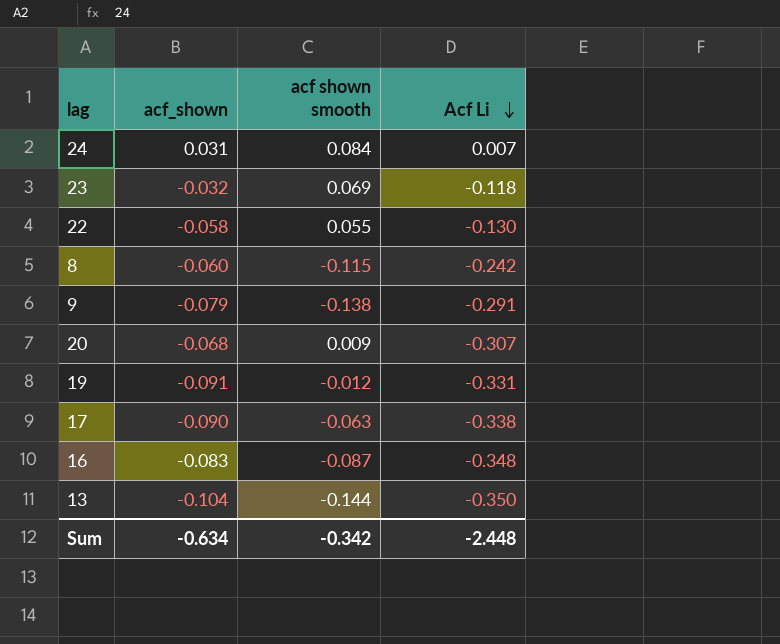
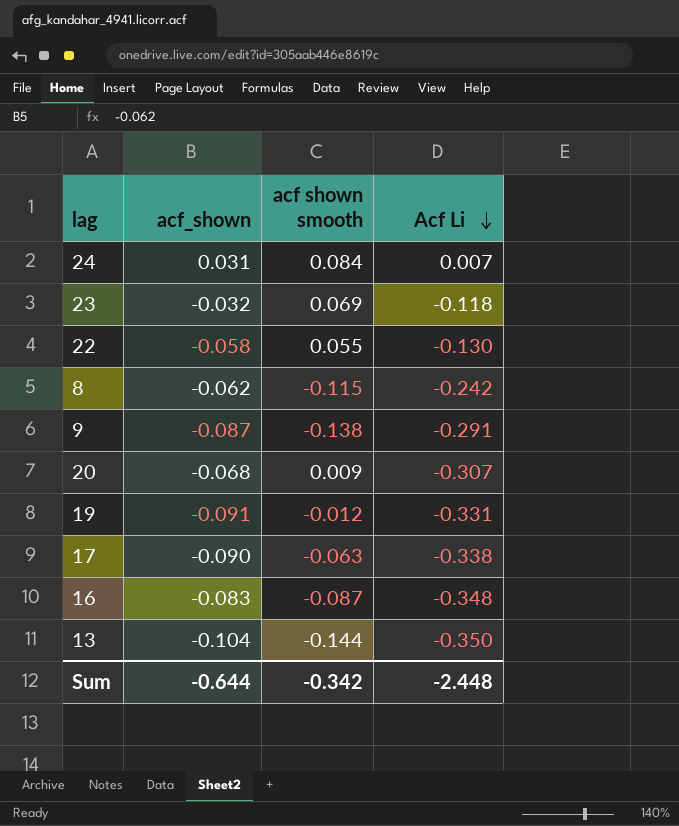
8 | acf_shown: -0.060 -> -0.062
9 | acf_shown: -0.079 -> -0.087
Sum | acf_shown: -0.634 -> -0.644

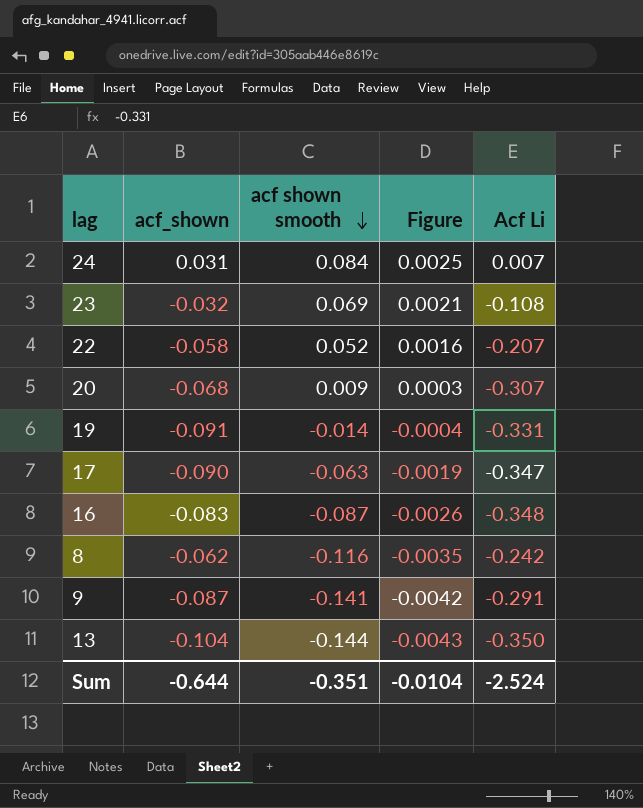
row order: Acf Li descending -> acf shown smooth descending
column Figure | formula: none -> [acf shown smooth] * 0.03
23 | Acf Li: -0.118 -> -0.108
22 | acf shown smooth: 0.055 -> 0.052
22 | Acf Li: -0.130 -> -0.207
19 | acf shown smooth: -0.012 -> -0.014
17 | Acf Li: -0.338 -> -0.347
8 | acf shown smooth: -0.115 -> -0.116
9 | acf shown smooth: -0.138 -> -0.141
Sum | acf shown smooth: -0.342 -> -0.351
Sum | Acf Li: -2.448 -> -2.524

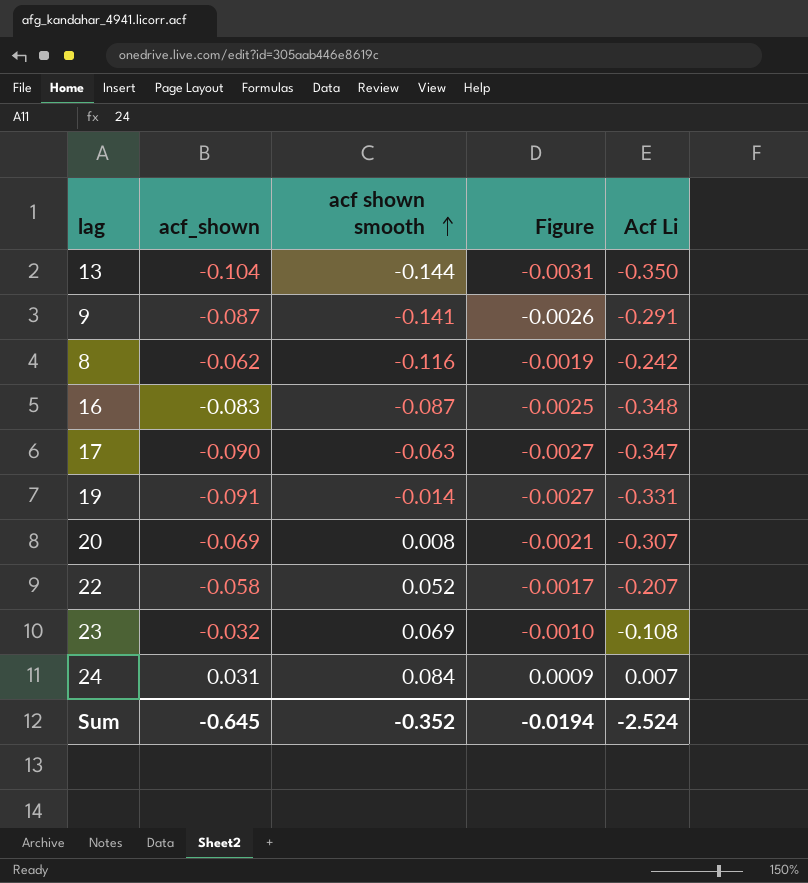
row order: acf shown smooth descending -> acf shown smooth ascending
column Figure | formula: [acf shown smooth] * 0.03 -> [acf_shown] * 0.03
20 | acf_shown: -0.068 -> -0.069
20 | acf shown smooth: 0.009 -> 0.008
Sum | acf_shown: -0.644 -> -0.645
Sum | acf shown smooth: -0.351 -> -0.352
Sum | Figure: -0.0104 -> -0.0194

